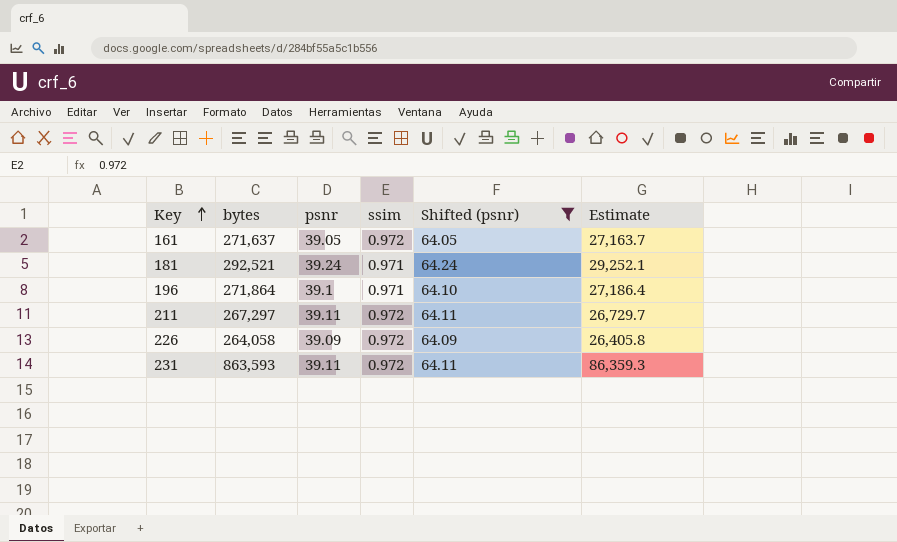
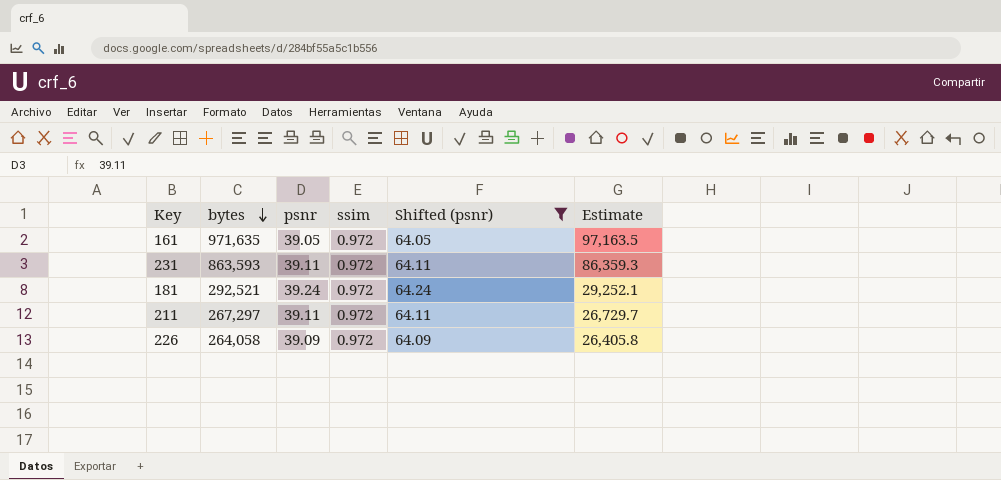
row order: Key ascending -> bytes descending
row 196: 271,864 | 39.1 | 0.971 | 64.10 | 27,186.4 -> none
161 | bytes: 271,637 -> 971,635
161 | Estimate: 27,163.7 -> 97,163.5
181 | ssim: 0.971 -> 0.972

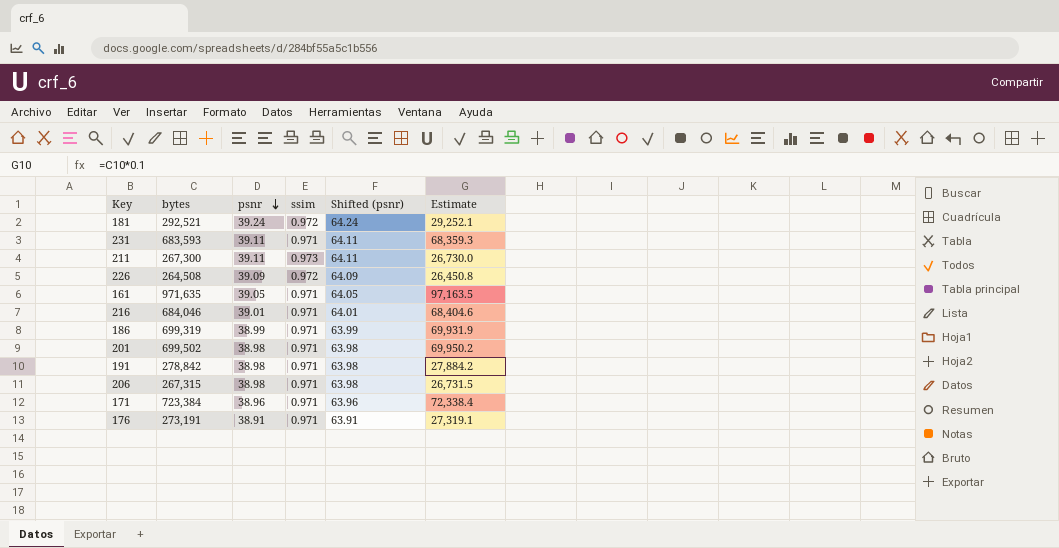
filter: Shifted (psnr) >= 64.05 -> none
row order: bytes descending -> psnr descending
231 | bytes: 863,593 -> 683,593
231 | ssim: 0.972 -> 0.971
231 | Estimate: 86,359.3 -> 68,359.3
211 | bytes: 267,297 -> 267,300
211 | ssim: 0.972 -> 0.973
211 | Estimate: 26,729.7 -> 26,730.0
226 | bytes: 264,058 -> 264,508
226 | Estimate: 26,405.8 -> 26,450.8
161 | ssim: 0.972 -> 0.971

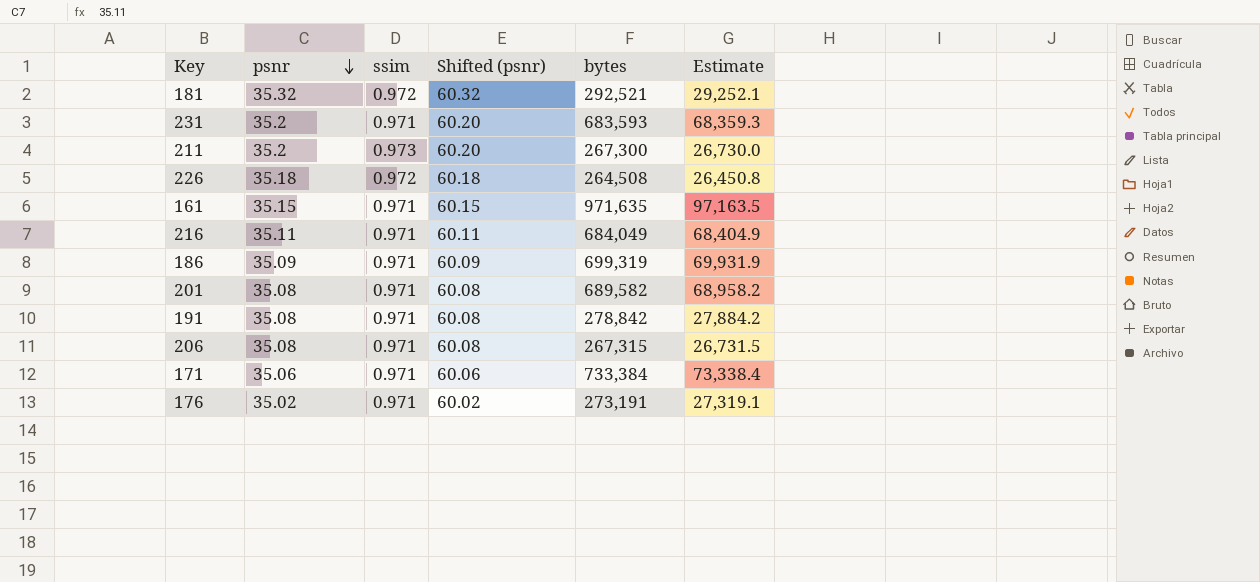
column bytes | position: 2 -> 5
181 | psnr: 39.24 -> 35.32
181 | Shifted (psnr): 64.24 -> 60.32
231 | psnr: 39.11 -> 35.2
231 | Shifted (psnr): 64.11 -> 60.20
211 | psnr: 39.11 -> 35.2
211 | Shifted (psnr): 64.11 -> 60.20
226 | psnr: 39.09 -> 35.18
226 | Shifted (psnr): 64.09 -> 60.18
161 | psnr: 39.05 -> 35.15
161 | Shifted (psnr): 64.05 -> 60.15
216 | psnr: 39.01 -> 35.11
216 | Shifted (psnr): 64.01 -> 60.11
216 | bytes: 684,046 -> 684,049
216 | Estimate: 68,404.6 -> 68,404.9
186 | psnr: 38.99 -> 35.09
186 | Shifted (psnr): 63.99 -> 60.09
201 | psnr: 38.98 -> 35.08
201 | Shifted (psnr): 63.98 -> 60.08
201 | bytes: 699,502 -> 689,582
201 | Estimate: 69,950.2 -> 68,958.2
191 | psnr: 38.98 -> 35.08
191 | Shifted (psnr): 63.98 -> 60.08
206 | psnr: 38.98 -> 35.08
206 | Shifted (psnr): 63.98 -> 60.08
171 | psnr: 38.96 -> 35.06
171 | Shifted (psnr): 63.96 -> 60.06
171 | bytes: 723,384 -> 733,384
171 | Estimate: 72,338.4 -> 73,338.4
176 | psnr: 38.91 -> 35.02
176 | Shifted (psnr): 63.91 -> 60.02

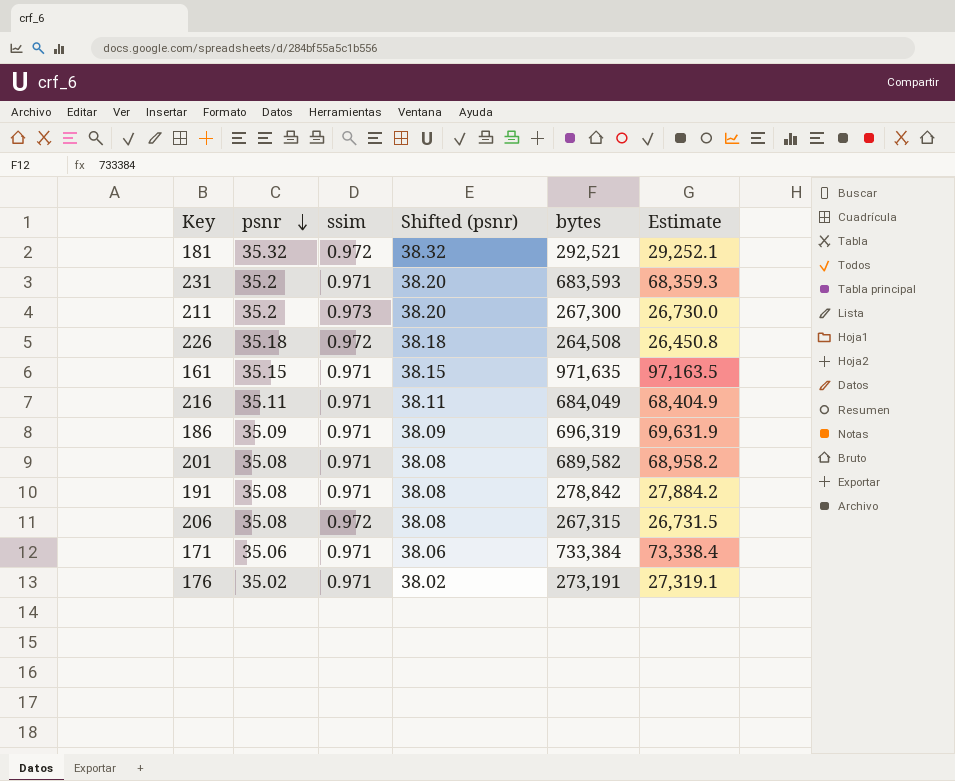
column Shifted (psnr) | formula: [psnr] + 25 -> [psnr] + 3
186 | bytes: 699,319 -> 696,319
186 | Estimate: 69,931.9 -> 69,631.9
206 | ssim: 0.971 -> 0.972

